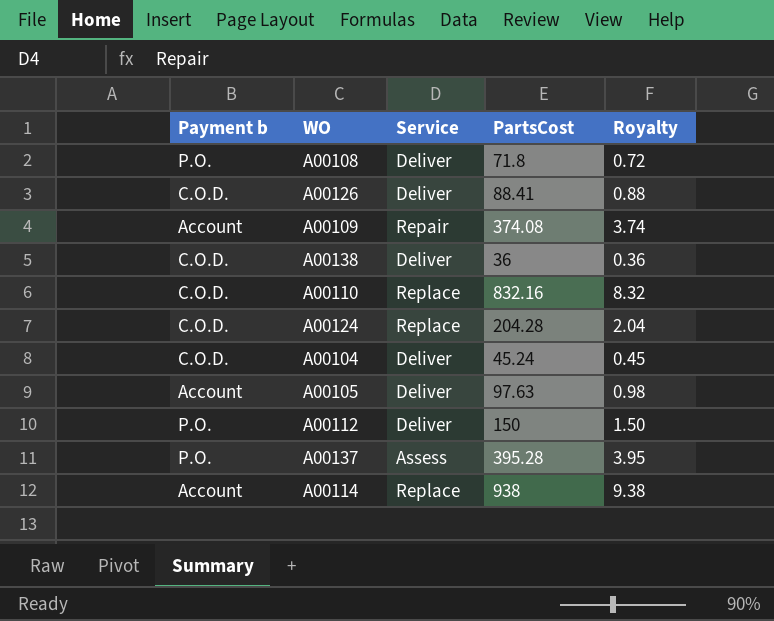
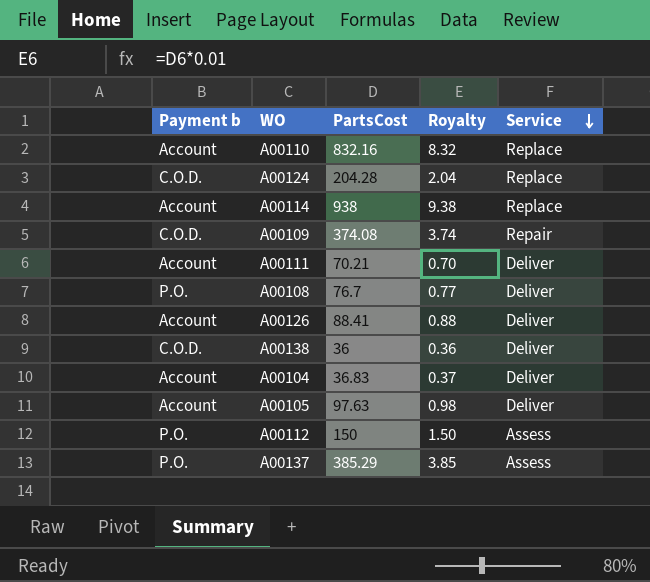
row order: none -> Service descending
column Service | position: 3 -> 5
A00110 | Payment b: C.O.D. -> Account
A00109 | Payment b: Account -> C.O.D.
row A00111: none -> Account | 70.21 | 0.70 | Deliver
A00108 | PartsCost: 71.8 -> 76.7
A00108 | Royalty: 0.72 -> 0.77
A00126 | Payment b: C.O.D. -> Account
A00104 | Payment b: C.O.D. -> Account
A00104 | PartsCost: 45.24 -> 36.83
A00104 | Royalty: 0.45 -> 0.37
A00112 | Service: Deliver -> Assess
A00137 | PartsCost: 395.28 -> 385.29
A00137 | Royalty: 3.95 -> 3.85

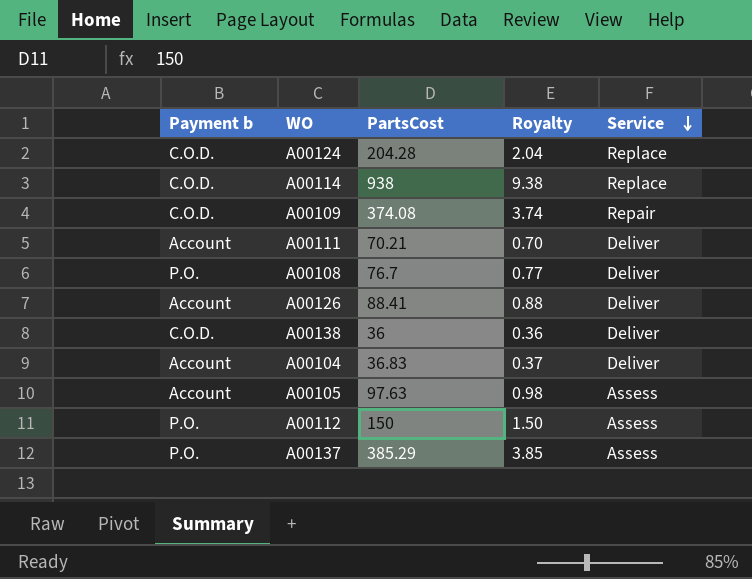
row A00110: Account | 832.16 | 8.32 | Replace -> none
A00114 | Payment b: Account -> C.O.D.
A00105 | Service: Deliver -> Assess

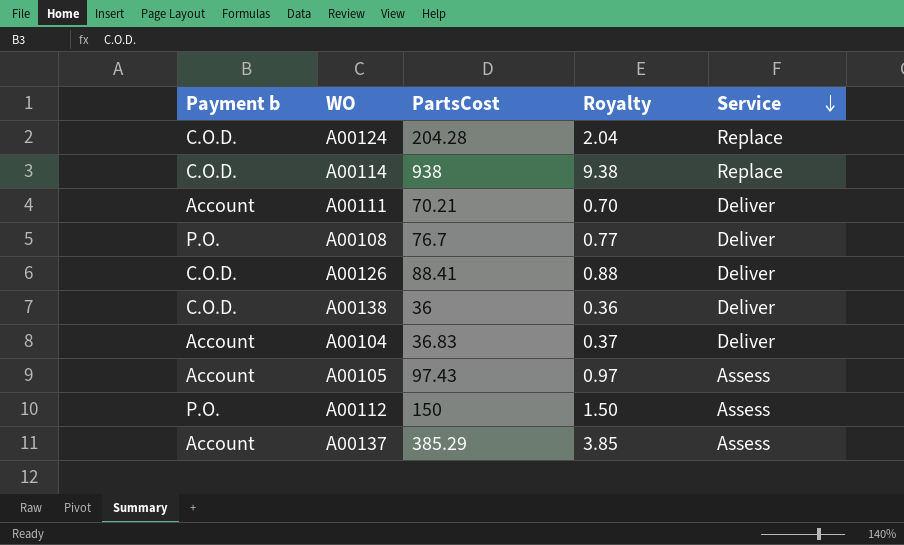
row A00109: C.O.D. | 374.08 | 3.74 | Repair -> none
A00126 | Payment b: Account -> C.O.D.
A00105 | PartsCost: 97.63 -> 97.43
A00105 | Royalty: 0.98 -> 0.97
A00137 | Payment b: P.O. -> Account

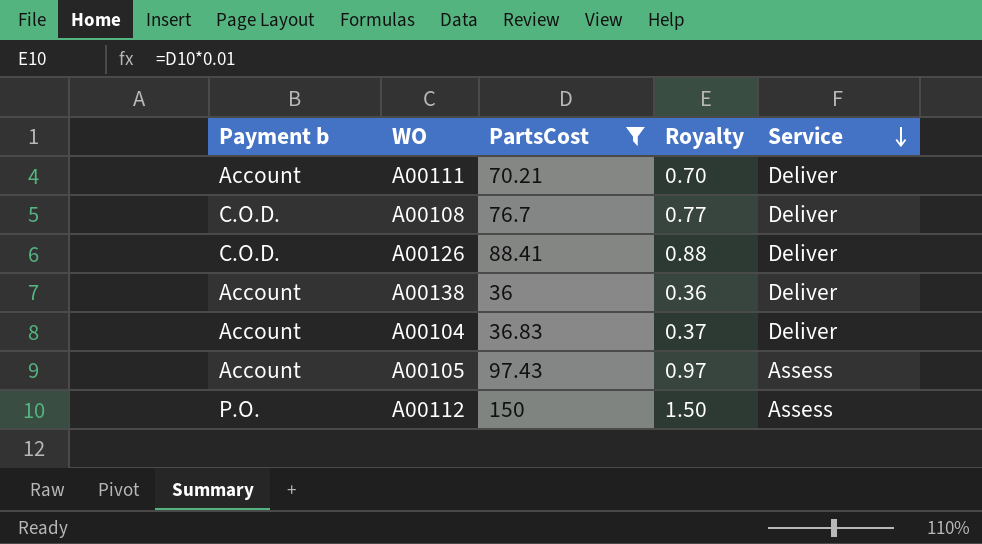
filter: none -> PartsCost <= 150
A00108 | Payment b: P.O. -> C.O.D.
A00138 | Payment b: C.O.D. -> Account

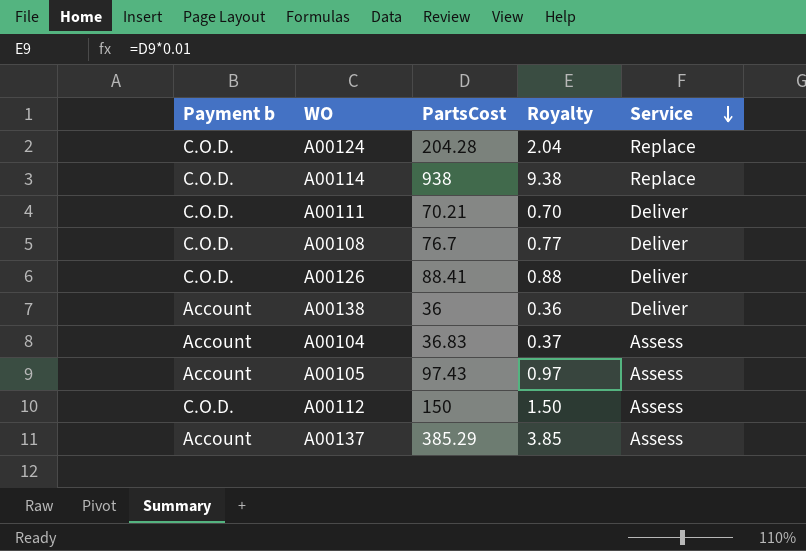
filter: PartsCost <= 150 -> none
A00111 | Payment b: Account -> C.O.D.
A00104 | Service: Deliver -> Assess
A00112 | Payment b: P.O. -> C.O.D.

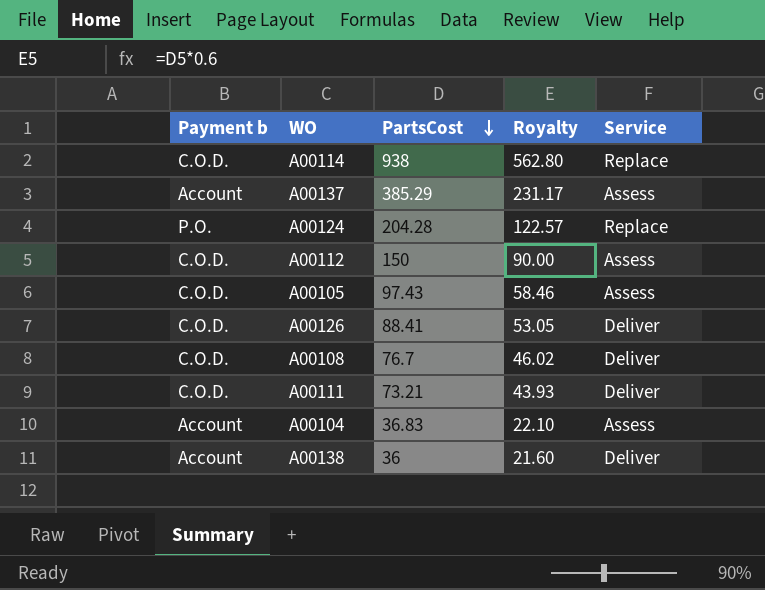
row order: Service descending -> PartsCost descending
column Royalty | formula: [PartsCost] * 0.01 -> [PartsCost] * 0.6
A00124 | Payment b: C.O.D. -> P.O.
A00105 | Payment b: Account -> C.O.D.
A00111 | PartsCost: 70.21 -> 73.21

